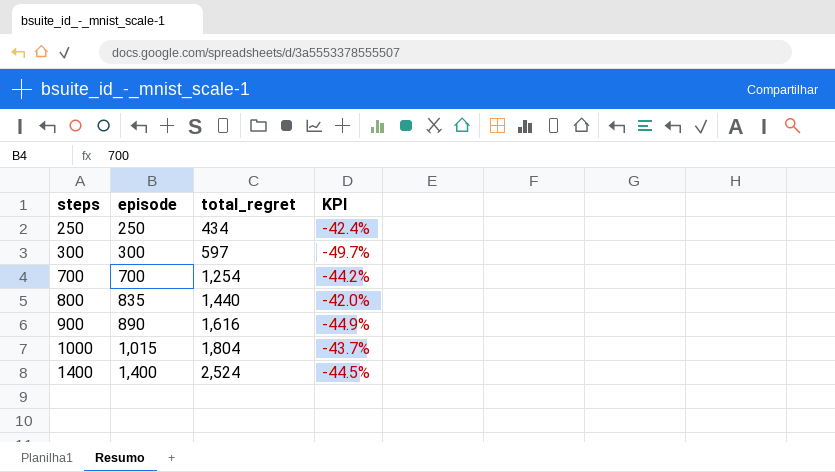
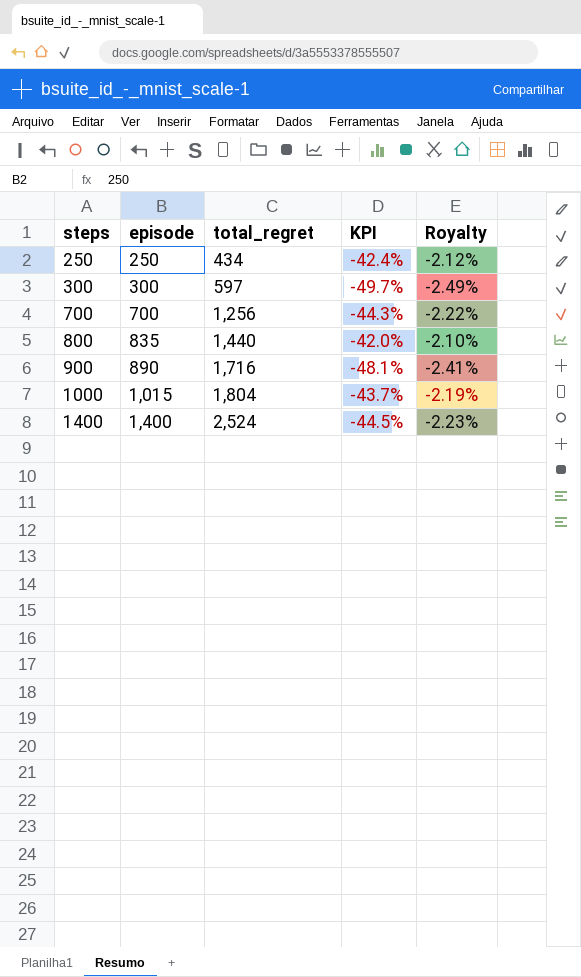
column Royalty | formula: none -> [KPI] * 0.05
700 | total_regret: 1,254 -> 1,256
700 | KPI: -44.2% -> -44.3%
900 | total_regret: 1,616 -> 1,716
900 | KPI: -44.9% -> -48.1%

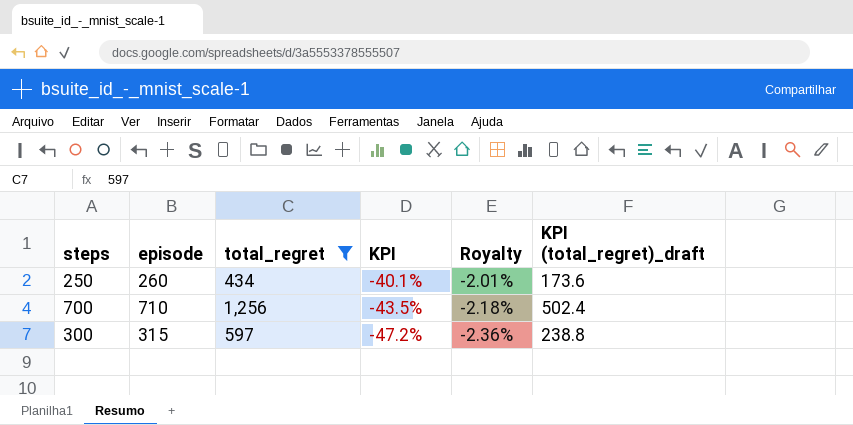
filter: none -> total_regret <= 1,256
row order: steps ascending -> KPI descending
column KPI (total_regret)_draft | formula: none -> [total_regret] * 0.4
250 | episode: 250 -> 260
250 | KPI: -42.4% -> -40.1%
250 | Royalty: -2.12% -> -2.01%
700 | episode: 700 -> 710
700 | KPI: -44.3% -> -43.5%
700 | Royalty: -2.22% -> -2.18%
300 | episode: 300 -> 315
300 | KPI: -49.7% -> -47.2%
300 | Royalty: -2.49% -> -2.36%

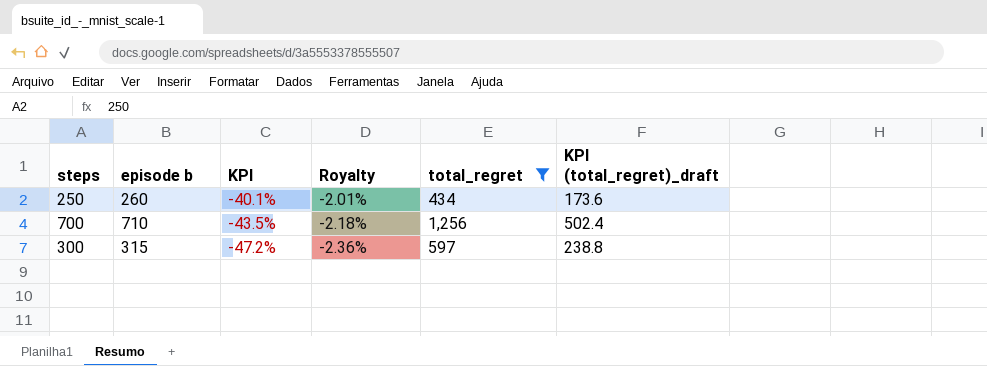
column name: episode -> episode b
column total_regret | position: 3 -> 5

